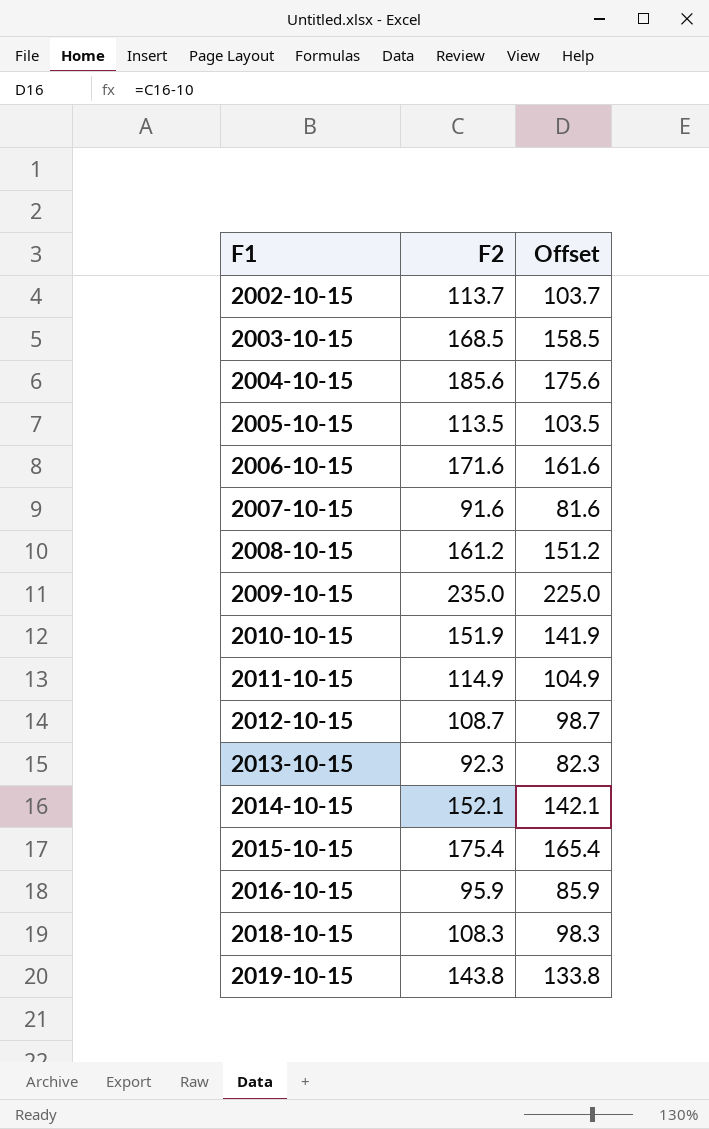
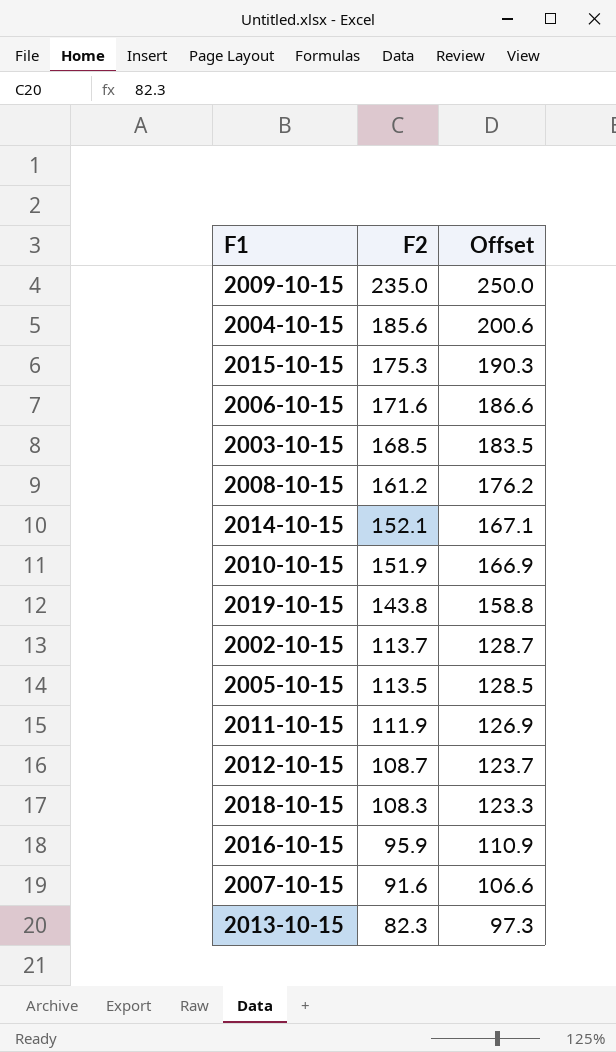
row order: F1 ascending -> F2 descending
column Offset | formula: [F2] - 10 -> [F2] + 15
2015-10-15 | F2: 175.4 -> 175.3
2011-10-15 | F2: 114.9 -> 111.9
2013-10-15 | F2: 92.3 -> 82.3

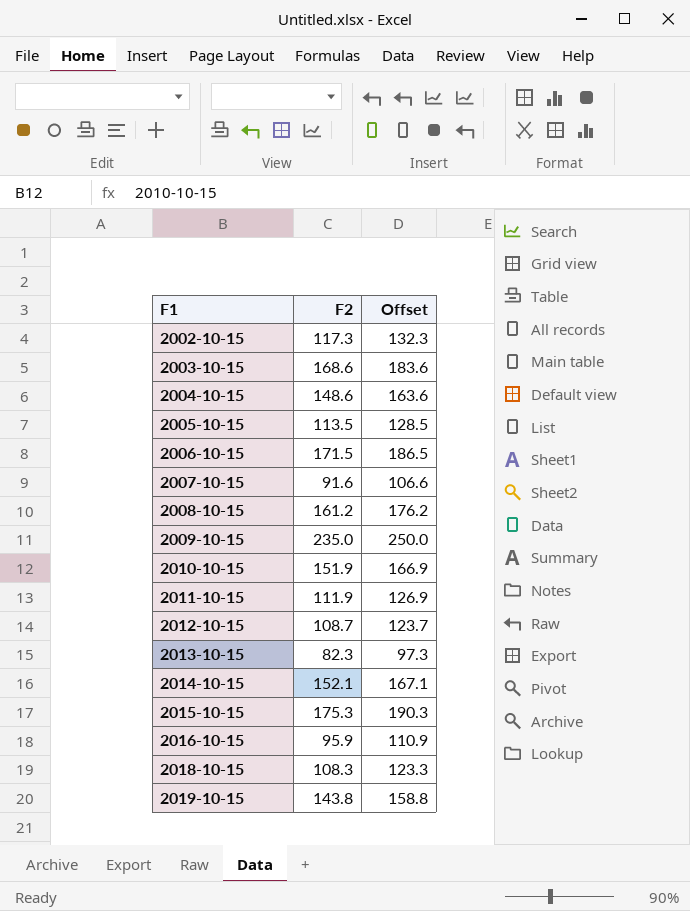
row order: F2 descending -> F1 ascending
2002-10-15 | F2: 113.7 -> 117.3
2002-10-15 | Offset: 128.7 -> 132.3
2003-10-15 | F2: 168.5 -> 168.6
2003-10-15 | Offset: 183.5 -> 183.6
2004-10-15 | F2: 185.6 -> 148.6
2004-10-15 | Offset: 200.6 -> 163.6
2006-10-15 | F2: 171.6 -> 171.5
2006-10-15 | Offset: 186.6 -> 186.5

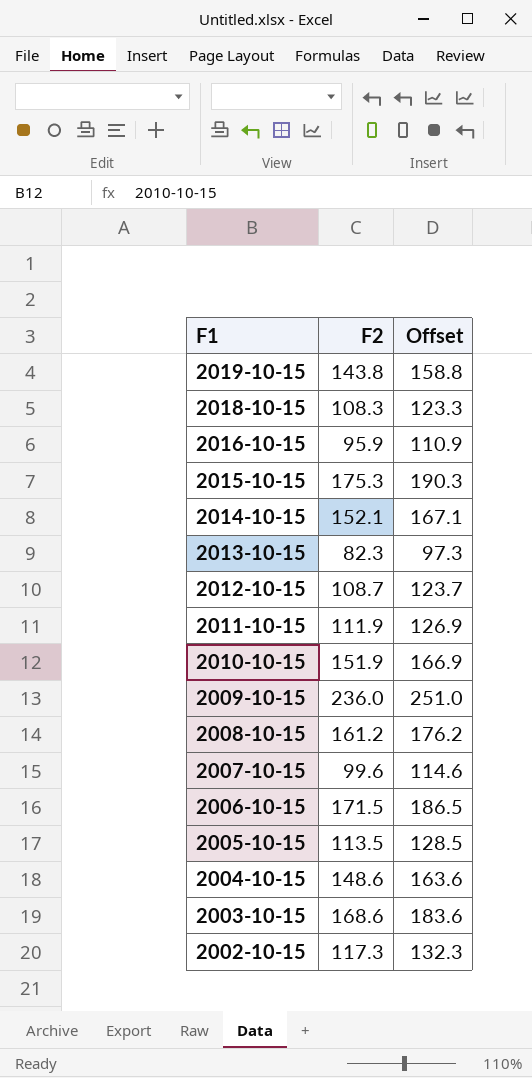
row order: F1 ascending -> F1 descending
2009-10-15 | F2: 235.0 -> 236.0
2009-10-15 | Offset: 250.0 -> 251.0
2007-10-15 | F2: 91.6 -> 99.6
2007-10-15 | Offset: 106.6 -> 114.6

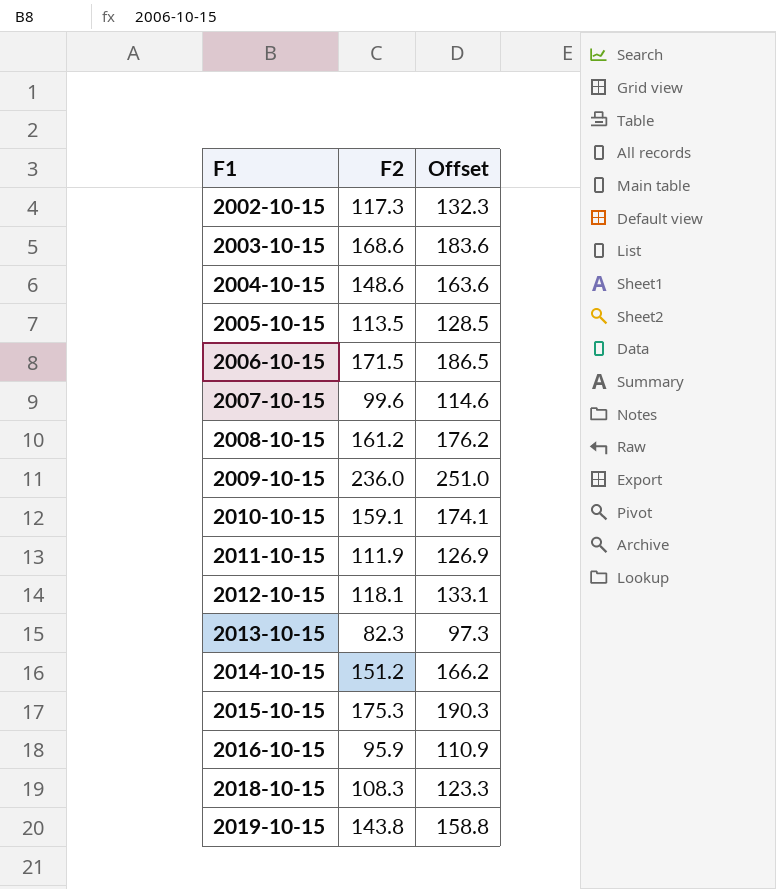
row order: F1 descending -> F1 ascending
2010-10-15 | F2: 151.9 -> 159.1
2010-10-15 | Offset: 166.9 -> 174.1
2012-10-15 | F2: 108.7 -> 118.1
2012-10-15 | Offset: 123.7 -> 133.1
2014-10-15 | F2: 152.1 -> 151.2
2014-10-15 | Offset: 167.1 -> 166.2

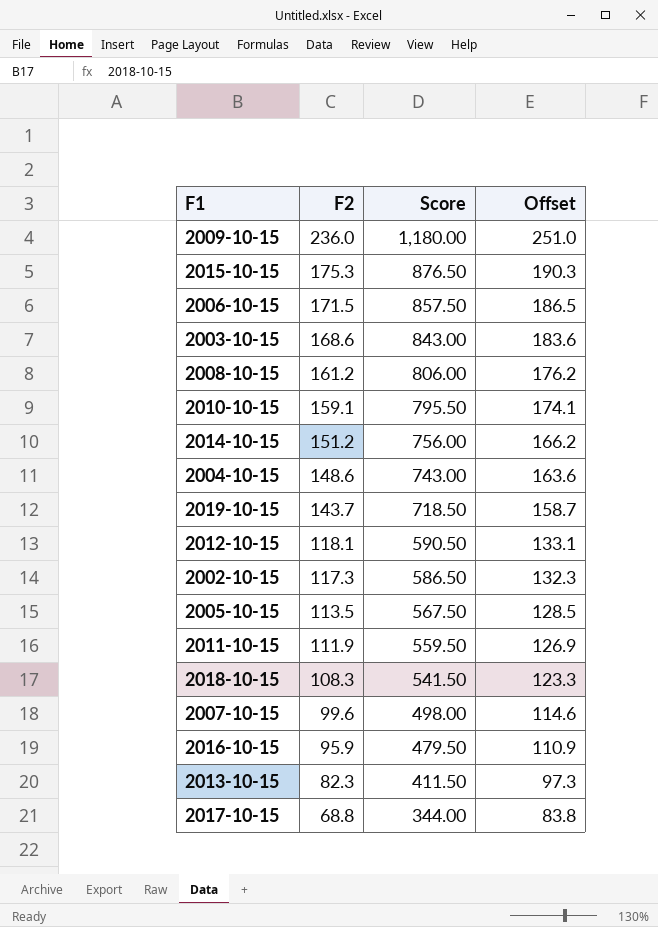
row order: F1 ascending -> F2 descending
column Score | formula: none -> [F2] * 5
2019-10-15 | F2: 143.8 -> 143.7
2019-10-15 | Offset: 158.8 -> 158.7
row 2017-10-15: none -> 68.8 | 344.00 | 83.8

